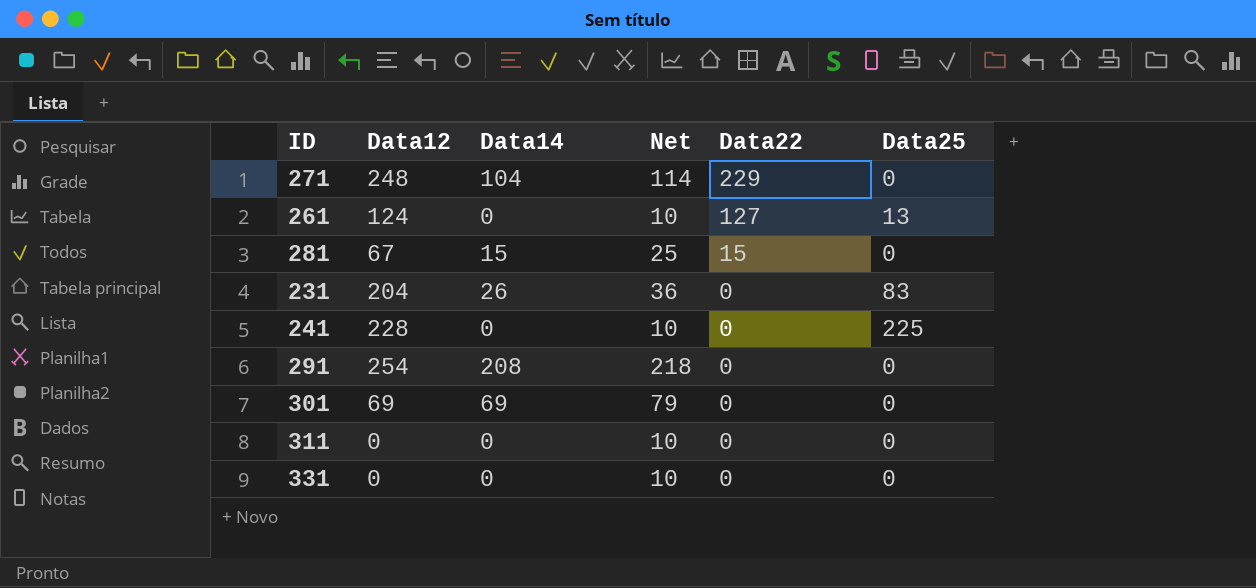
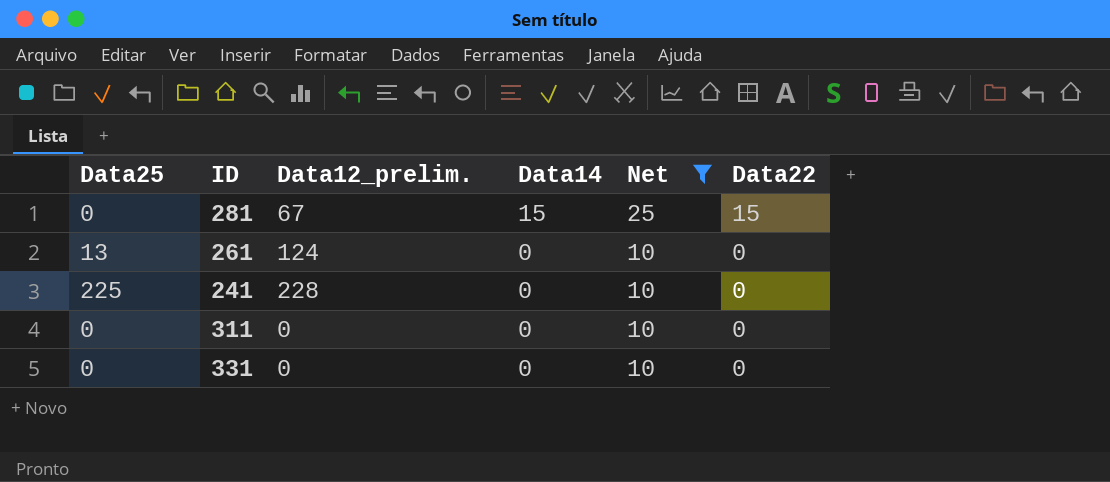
filter: none -> Net <= 25
row order: Data22 descending -> Data14 descending
column Data25 | position: 6 -> 1
column name: Data12 -> Data12_prelim.
261 | Data22: 127 -> 0

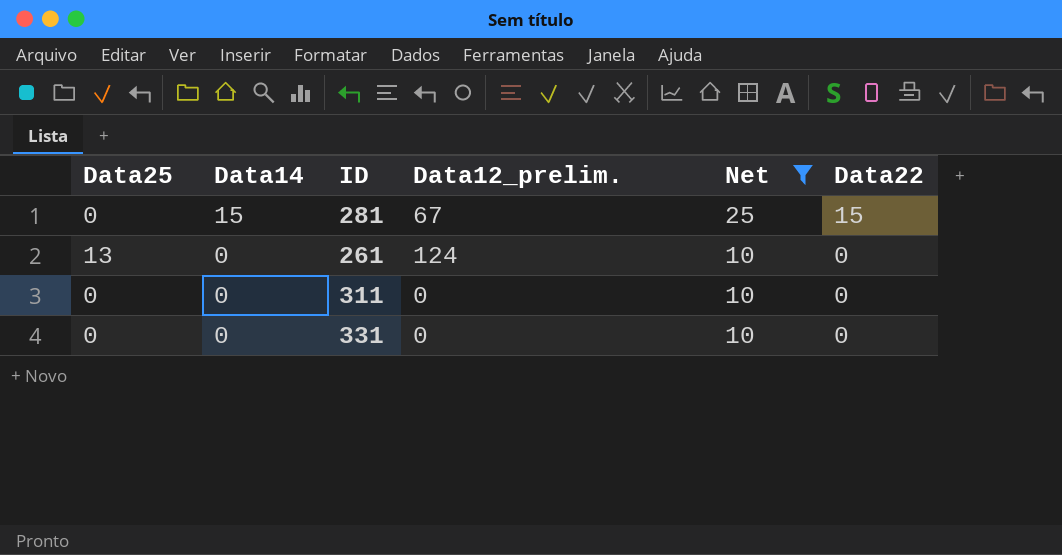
column Data14 | position: 4 -> 2
row 241: 225 | 228 | 0 | 10 | 0 -> none

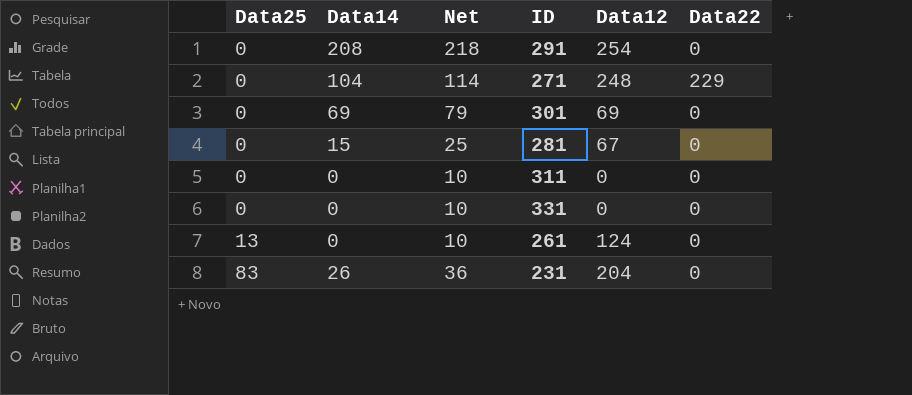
filter: Net <= 25 -> none
row order: Data14 descending -> Data25 ascending
column Net | position: 5 -> 3
column name: Data12_prelim. -> Data12
281 | Data22: 15 -> 0

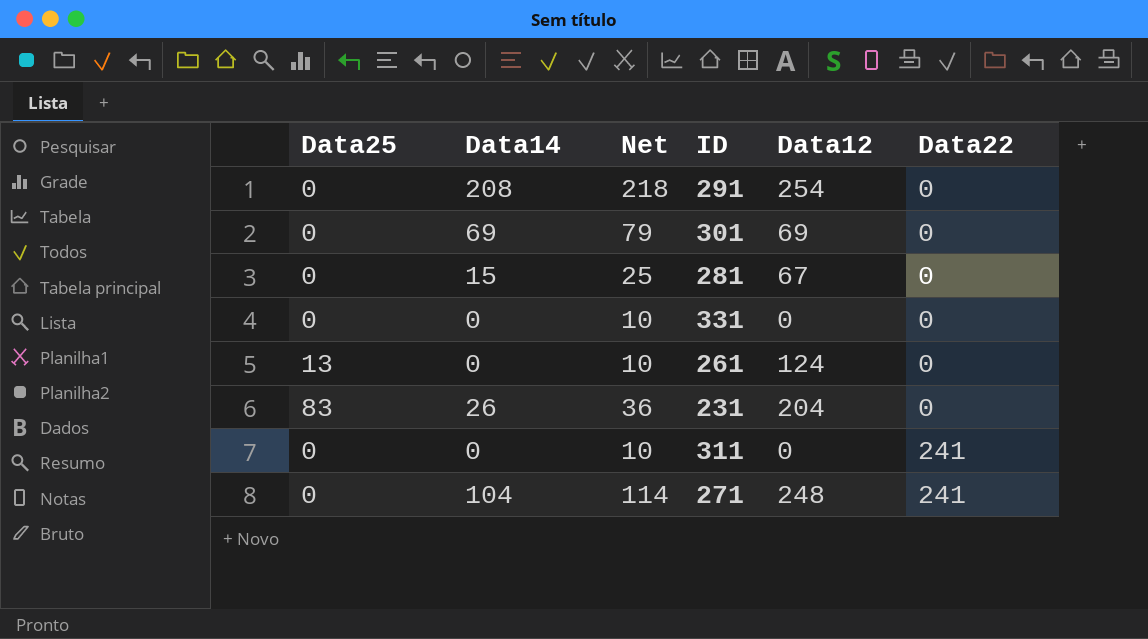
row order: Data25 ascending -> Data22 ascending
311 | Data22: 0 -> 241
271 | Data22: 229 -> 241

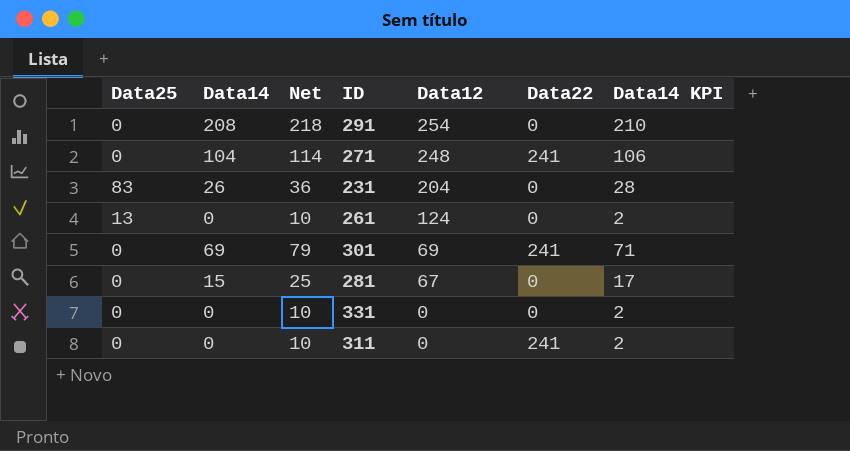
row order: Data22 ascending -> Data12 descending
column Data14 KPI | formula: none -> [Data14] + 2
301 | Data22: 0 -> 241

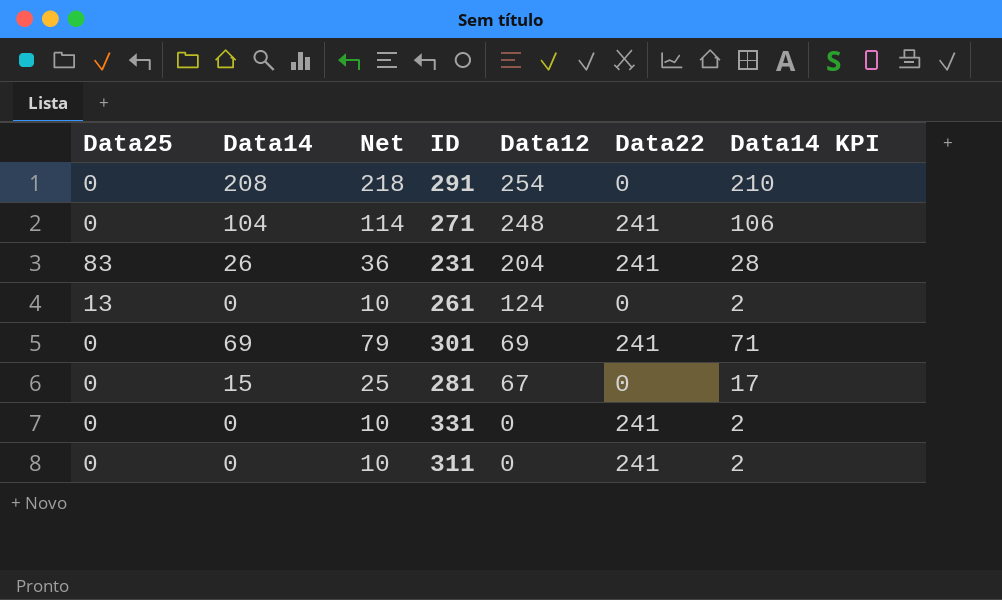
231 | Data22: 0 -> 241
331 | Data22: 0 -> 241

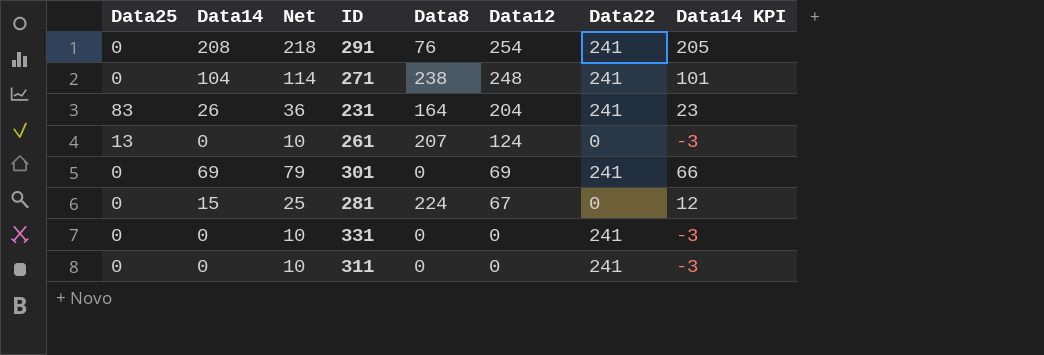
column Data8 | position: none -> 5
column Data14 KPI | formula: [Data14] + 2 -> [Data14] - 3
291 | Data22: 0 -> 241

